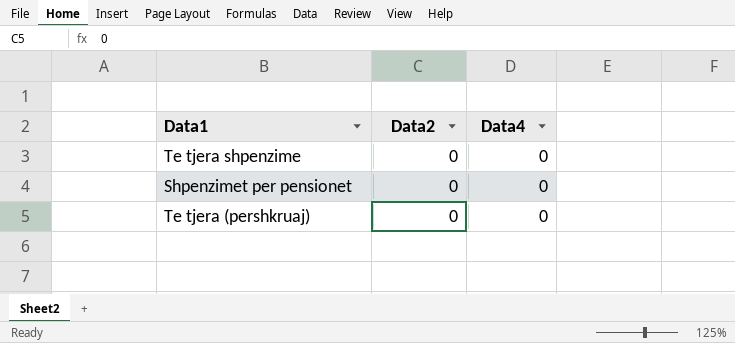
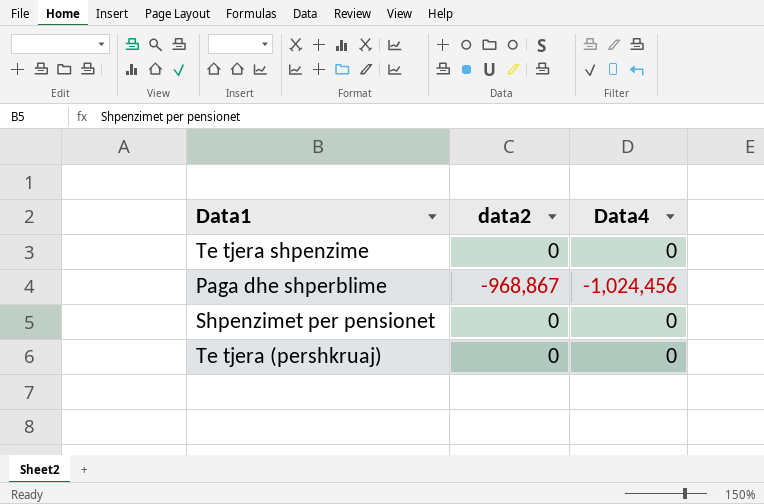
column name: Data2 -> data2
row Paga dhe shperblime: none -> -968,867 | -1,024,456

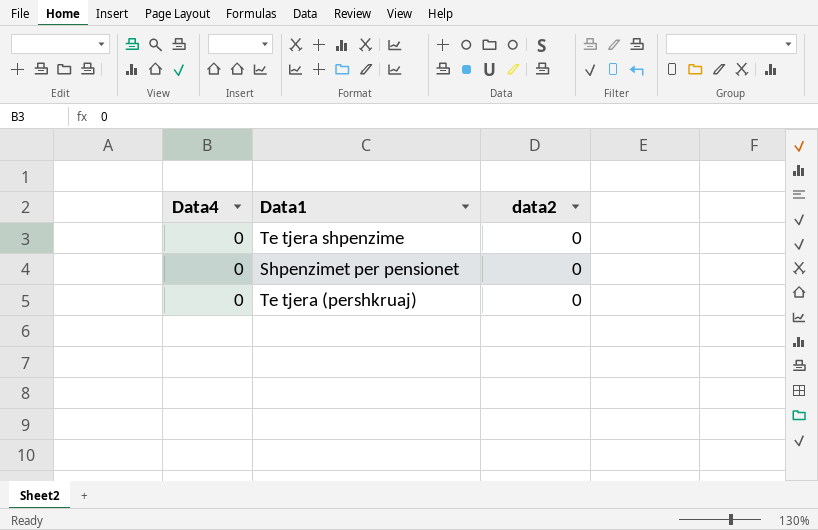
column Data4 | position: 3 -> 1
row Paga dhe shperblime: -968,867 | -1,024,456 -> none

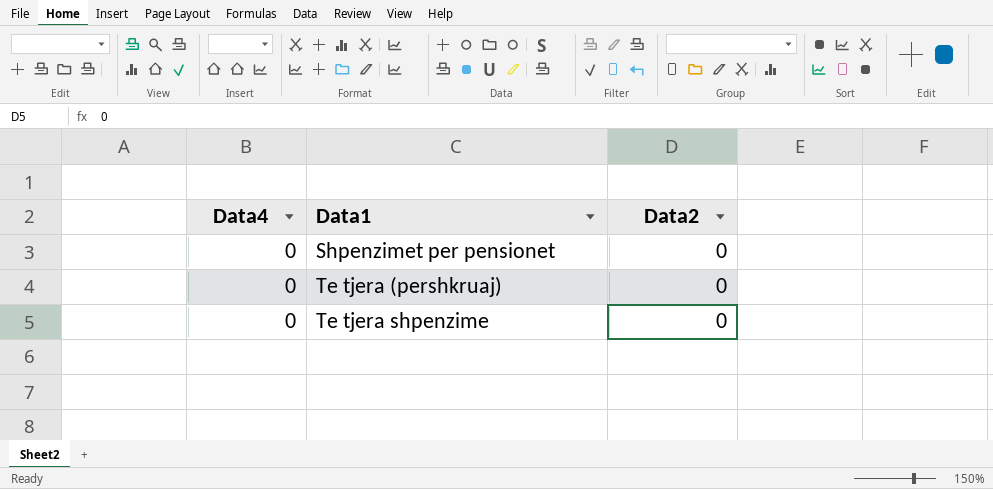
row order: none -> Data1 ascending
column name: data2 -> Data2

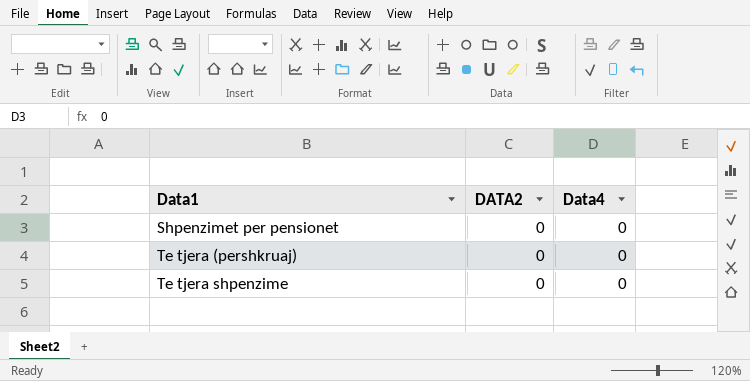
column name: Data2 -> DATA2
column Data4 | position: 1 -> 3

